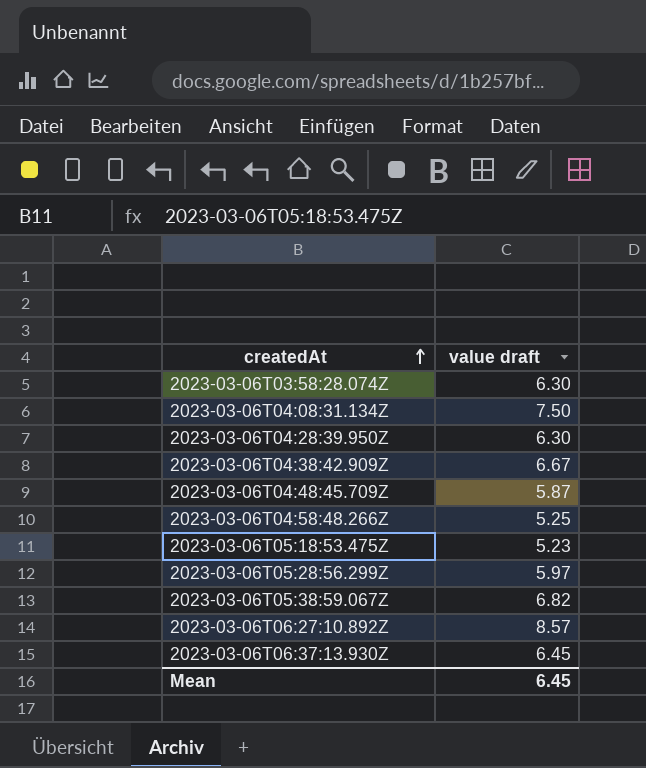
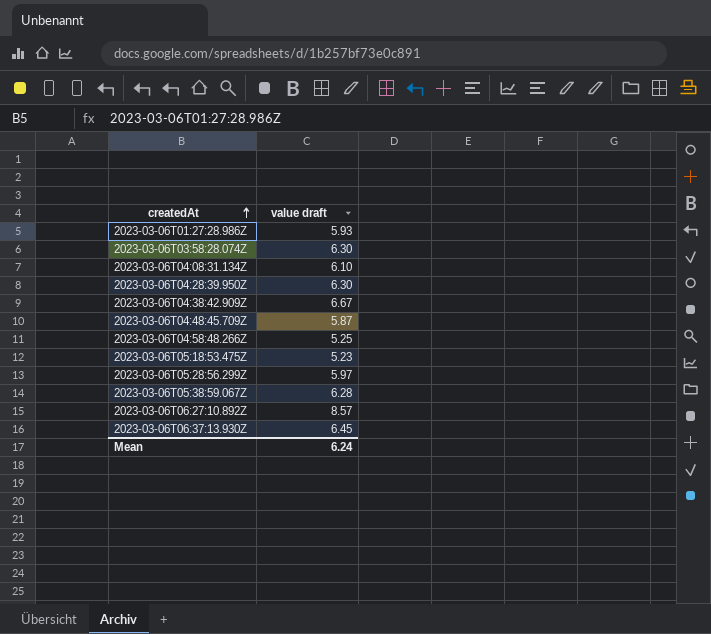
row 2023-03-06T01:27:28.986Z: none -> 5.93
2023-03-06T04:08:31.134Z | value draft: 7.50 -> 6.10
2023-03-06T05:38:59.067Z | value draft: 6.82 -> 6.28
Mean | value draft: 6.45 -> 6.24

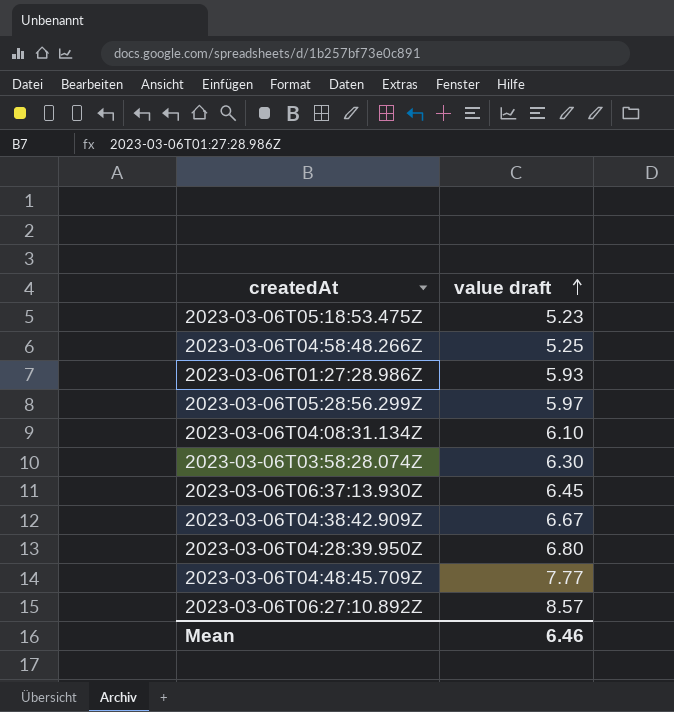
row order: createdAt ascending -> value draft ascending
row 2023-03-06T05:38:59.067Z: 6.28 -> none
2023-03-06T04:28:39.950Z | value draft: 6.30 -> 6.80
2023-03-06T04:48:45.709Z | value draft: 5.87 -> 7.77
Mean | value draft: 6.24 -> 6.46

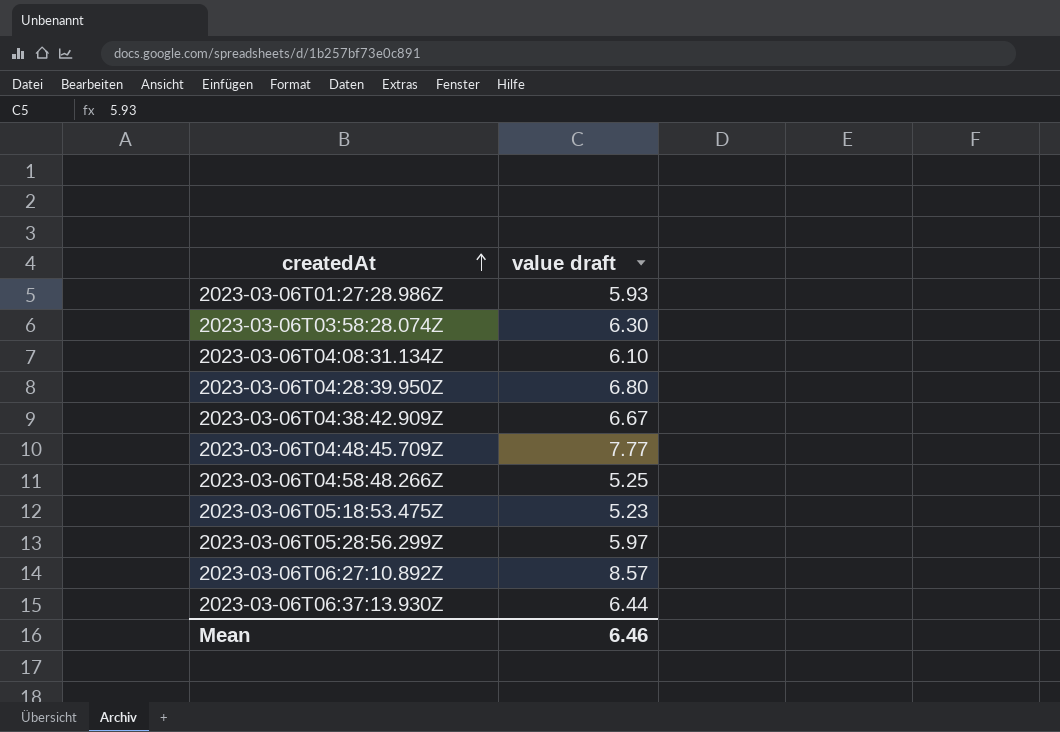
row order: value draft ascending -> createdAt ascending
2023-03-06T06:37:13.930Z | value draft: 6.45 -> 6.44

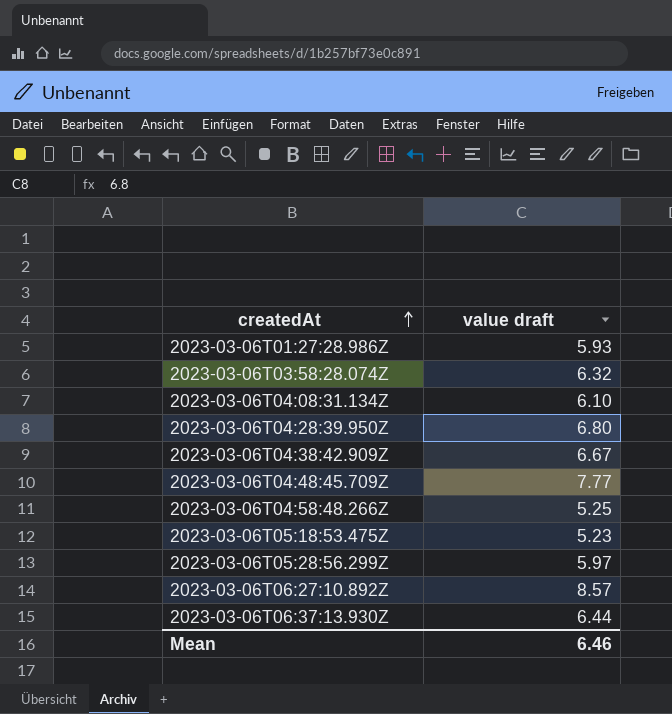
2023-03-06T03:58:28.074Z | value draft: 6.30 -> 6.32

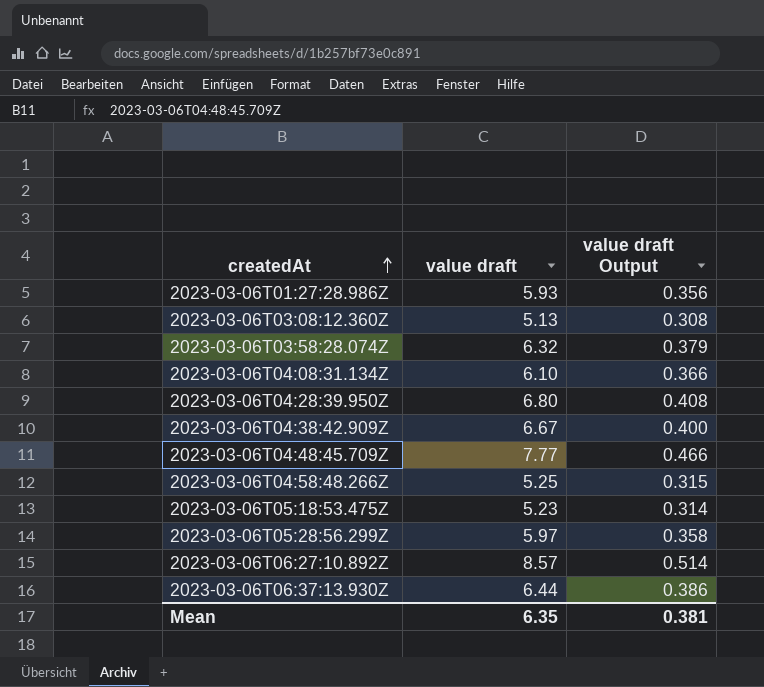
column value draft Output | formula: none -> [value draft] * 0.06
row 2023-03-06T03:08:12.360Z: none -> 5.13 | 0.308
Mean | value draft: 6.46 -> 6.35

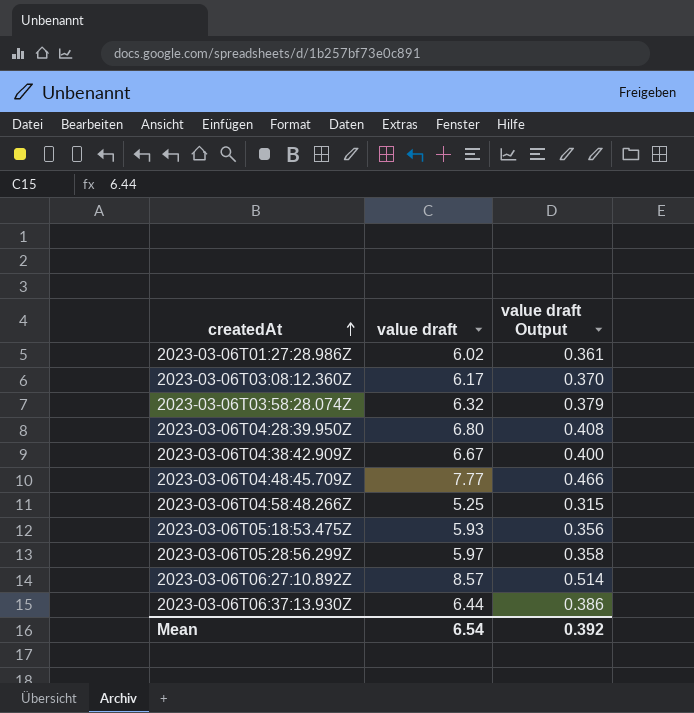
row 2023-03-06T04:08:31.134Z: 6.10 | 0.366 -> none
2023-03-06T01:27:28.986Z | value draft: 5.93 -> 6.02
2023-03-06T01:27:28.986Z | value draft Output: 0.356 -> 0.361
2023-03-06T03:08:12.360Z | value draft: 5.13 -> 6.17
2023-03-06T03:08:12.360Z | value draft Output: 0.308 -> 0.370
2023-03-06T05:18:53.475Z | value draft: 5.23 -> 5.93
2023-03-06T05:18:53.475Z | value draft Output: 0.314 -> 0.356
Mean | value draft: 6.35 -> 6.54
Mean | value draft Output: 0.381 -> 0.392

